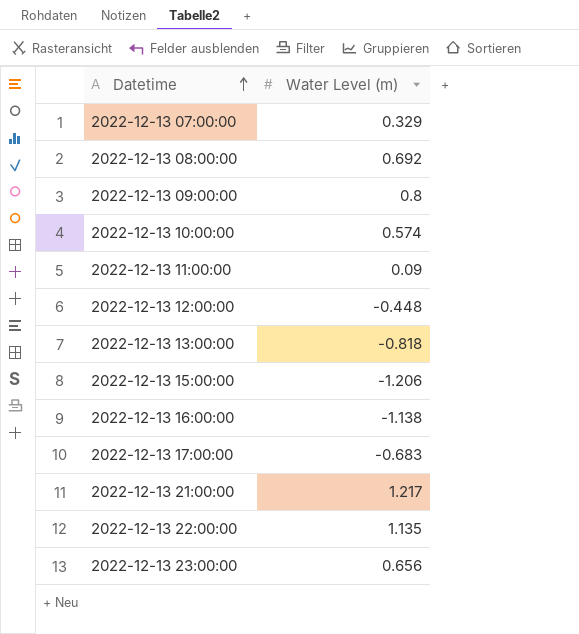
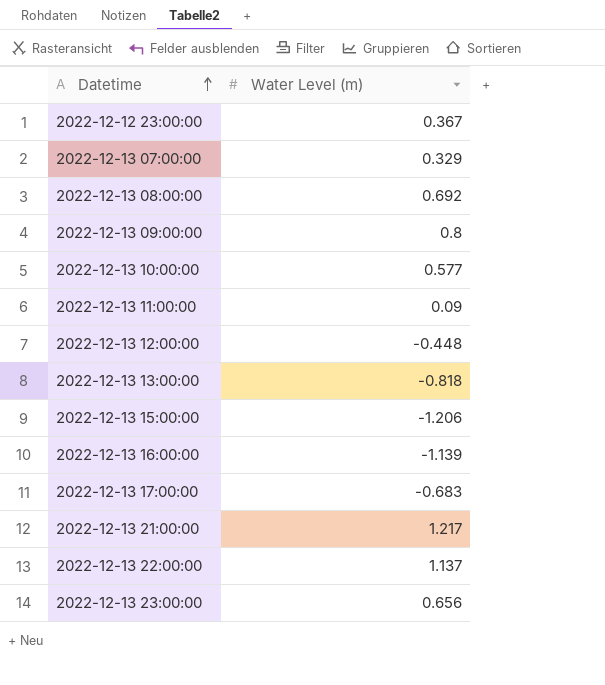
row 2022-12-12 23:00:00: none -> 0.367
2022-12-13 10:00:00 | Water Level (m): 0.574 -> 0.577
2022-12-13 16:00:00 | Water Level (m): -1.138 -> -1.139
2022-12-13 22:00:00 | Water Level (m): 1.135 -> 1.137

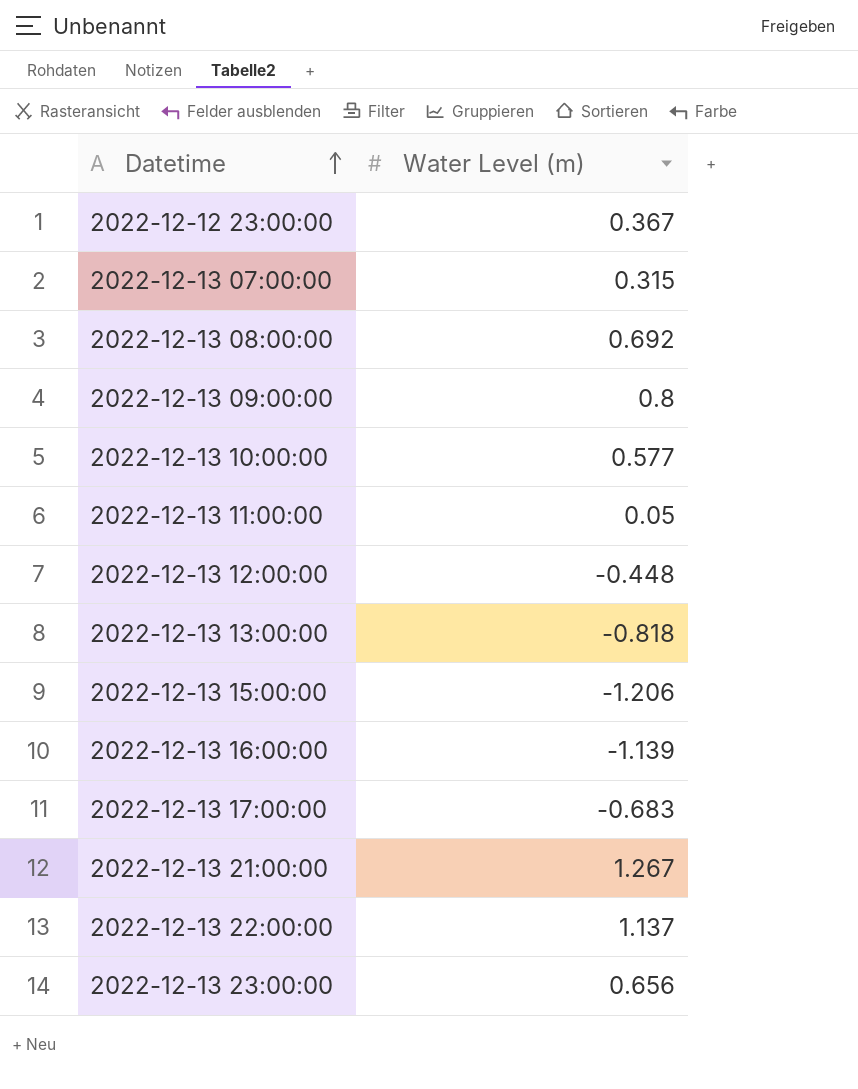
2022-12-13 07:00:00 | Water Level (m): 0.329 -> 0.315
2022-12-13 11:00:00 | Water Level (m): 0.09 -> 0.05
2022-12-13 21:00:00 | Water Level (m): 1.217 -> 1.267

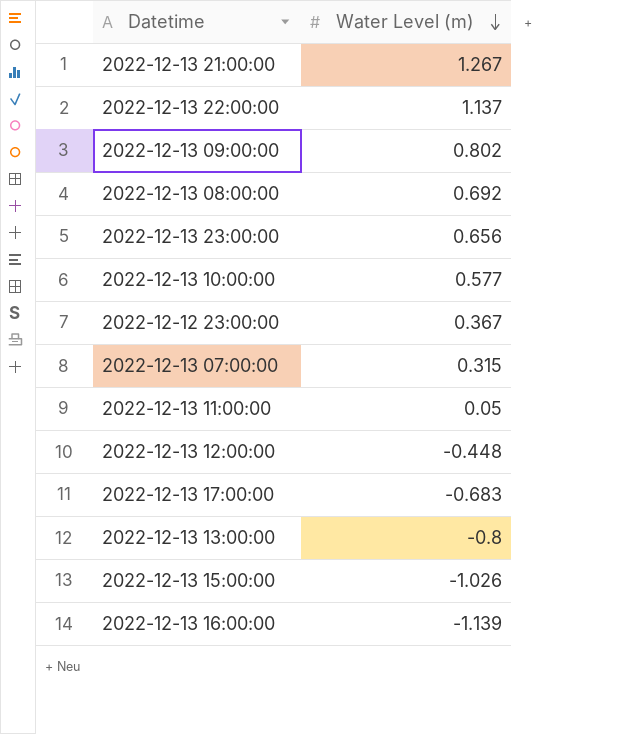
row order: Datetime ascending -> Water Level (m) descending
2022-12-13 09:00:00 | Water Level (m): 0.8 -> 0.802
2022-12-13 13:00:00 | Water Level (m): -0.818 -> -0.8
2022-12-13 15:00:00 | Water Level (m): -1.206 -> -1.026

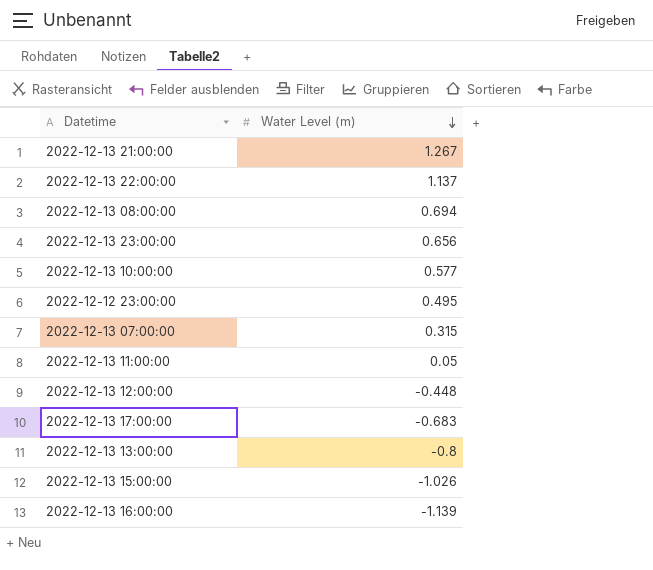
row 2022-12-13 09:00:00: 0.802 -> none
2022-12-13 08:00:00 | Water Level (m): 0.692 -> 0.694
2022-12-12 23:00:00 | Water Level (m): 0.367 -> 0.495

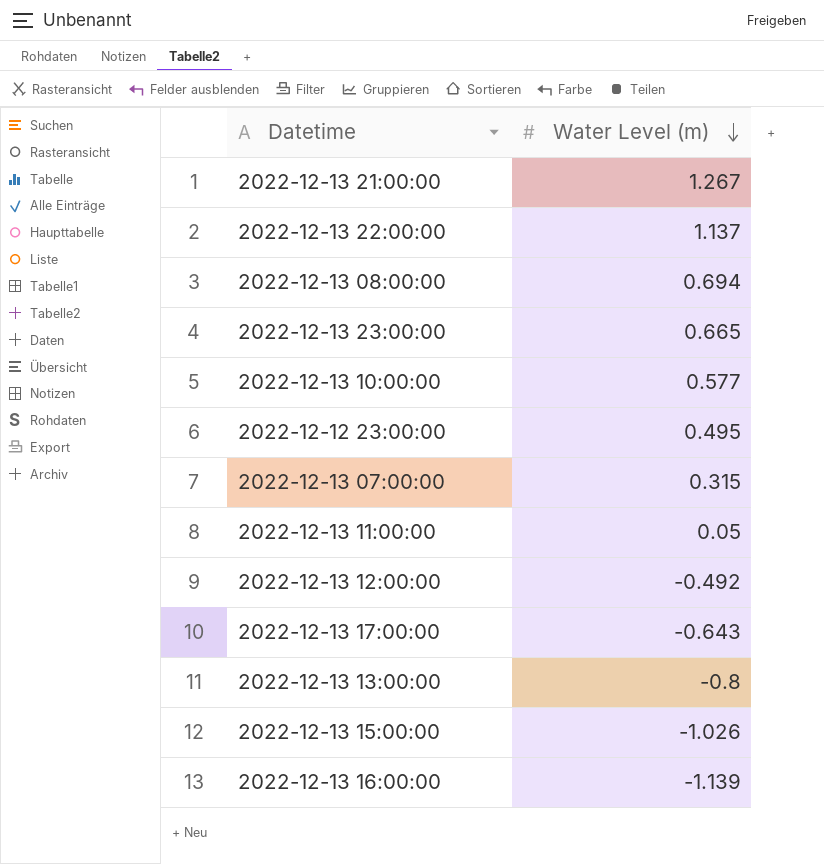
2022-12-13 23:00:00 | Water Level (m): 0.656 -> 0.665
2022-12-13 12:00:00 | Water Level (m): -0.448 -> -0.492
2022-12-13 17:00:00 | Water Level (m): -0.683 -> -0.643

